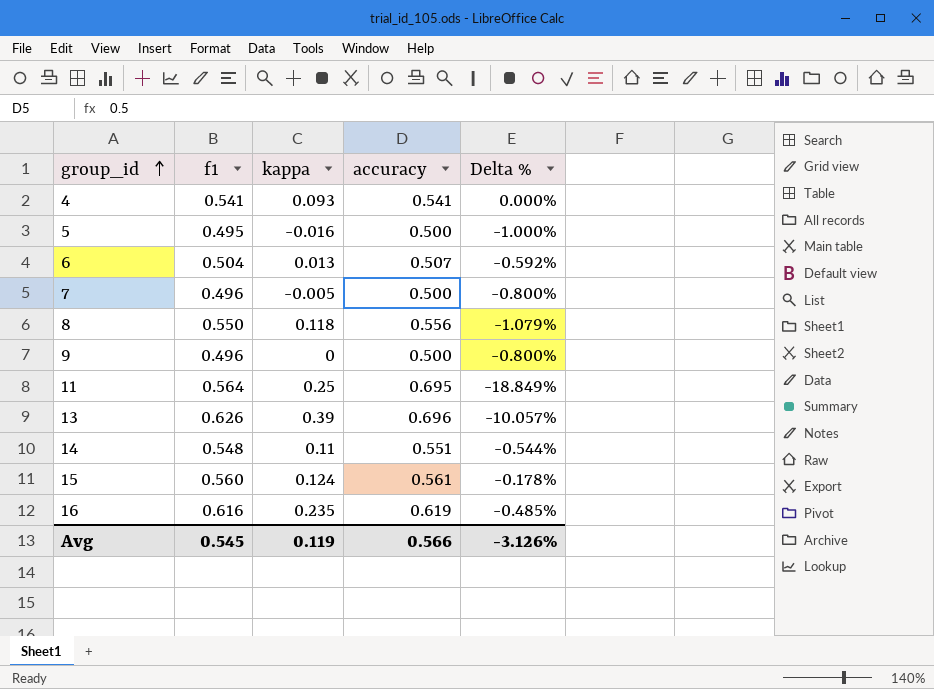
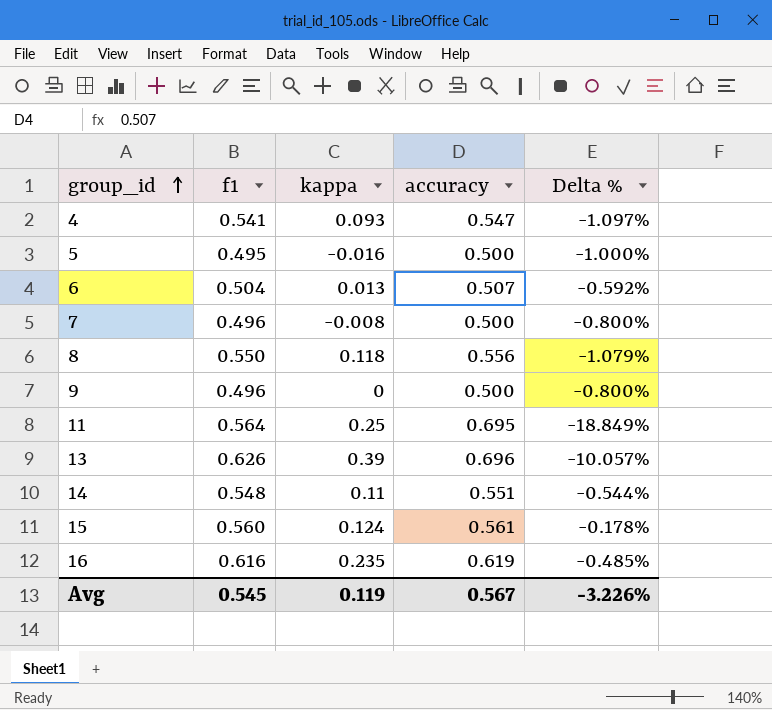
4 | accuracy: 0.541 -> 0.547
4 | Delta %: 0.000% -> -1.097%
7 | kappa: -0.005 -> -0.008
Avg | accuracy: 0.566 -> 0.567
Avg | Delta %: -3.126% -> -3.226%

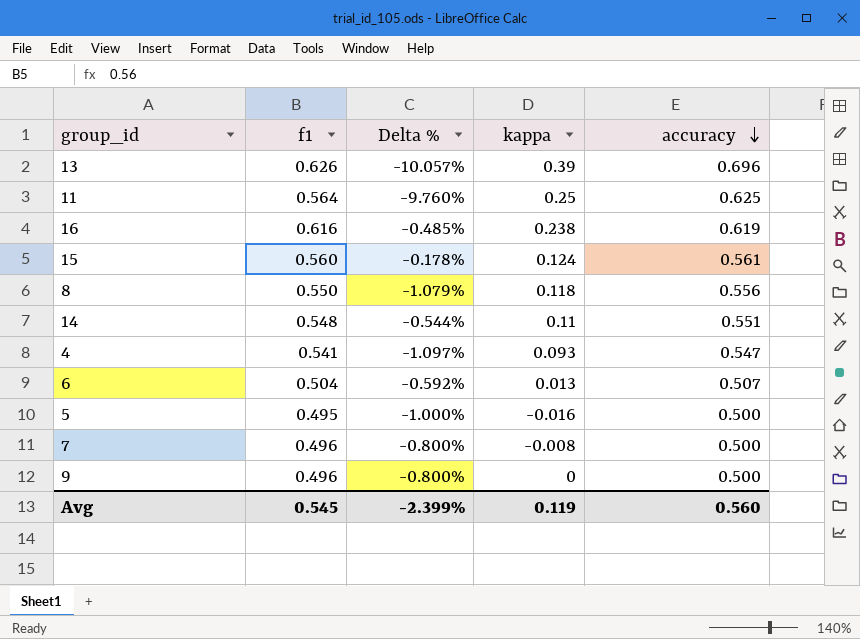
row order: group_id ascending -> accuracy descending
column Delta % | position: 5 -> 3
11 | Delta %: -18.849% -> -9.760%
11 | accuracy: 0.695 -> 0.625
16 | kappa: 0.235 -> 0.238
Avg | Delta %: -3.226% -> -2.399%
Avg | accuracy: 0.567 -> 0.560

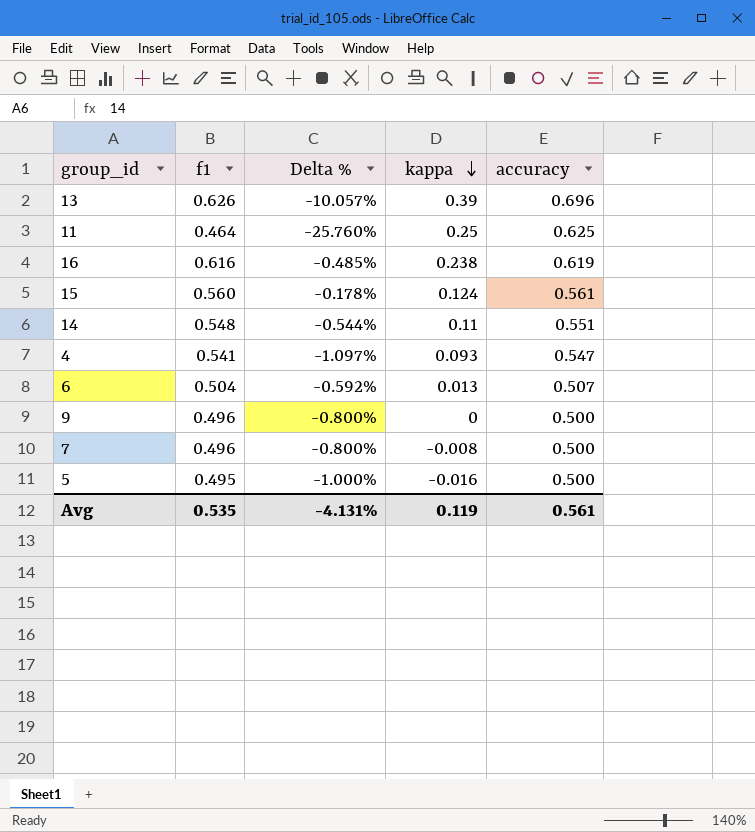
row order: accuracy descending -> kappa descending
row 8: 0.550 | -1.079% | 0.118 | 0.556 -> none
11 | f1: 0.564 -> 0.464
11 | Delta %: -9.760% -> -25.760%
Avg | f1: 0.545 -> 0.535
Avg | Delta %: -2.399% -> -4.131%
Avg | accuracy: 0.560 -> 0.561

